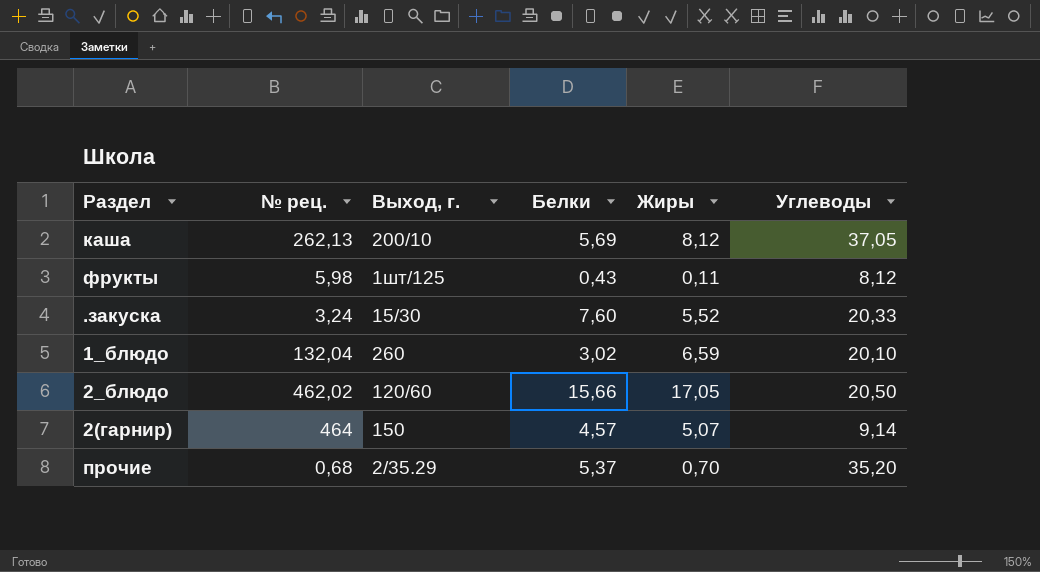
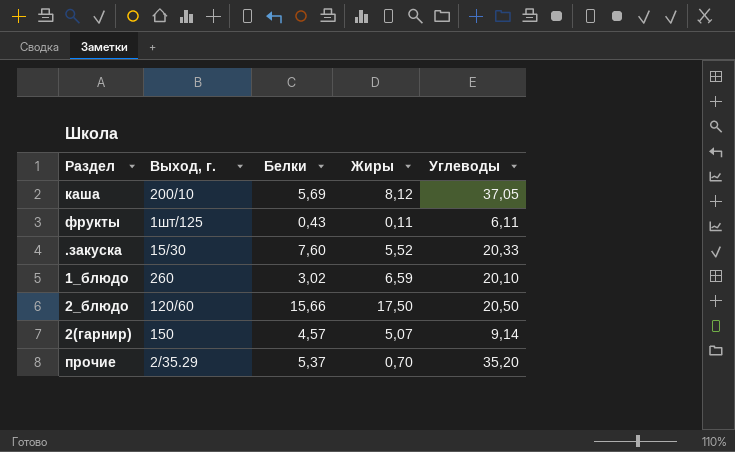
column № рец. | position: 2 -> none
фрукты | Углеводы: 8,12 -> 6,11
2_блюдо | Жиры: 17,05 -> 17,50

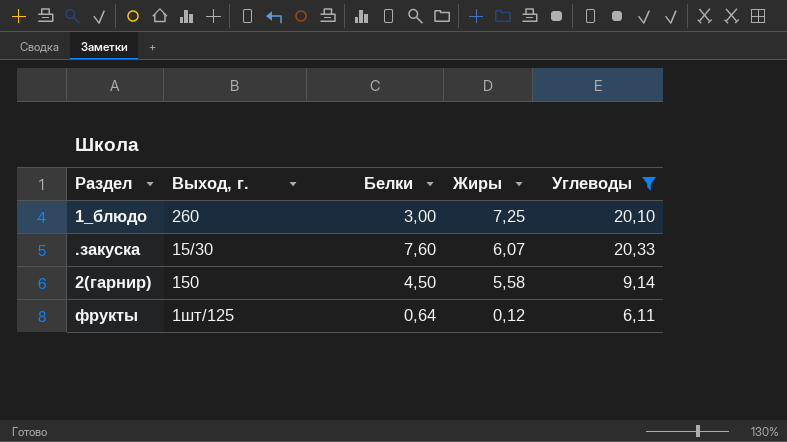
filter: none -> Углеводы <= 20,33
row order: none -> Жиры descending
1_блюдо | Белки: 3,02 -> 3,00
1_блюдо | Жиры: 6,59 -> 7,25
.закуска | Жиры: 5,52 -> 6,07
2(гарнир) | Белки: 4,57 -> 4,50
2(гарнир) | Жиры: 5,07 -> 5,58
фрукты | Белки: 0,43 -> 0,64
фрукты | Жиры: 0,11 -> 0,12

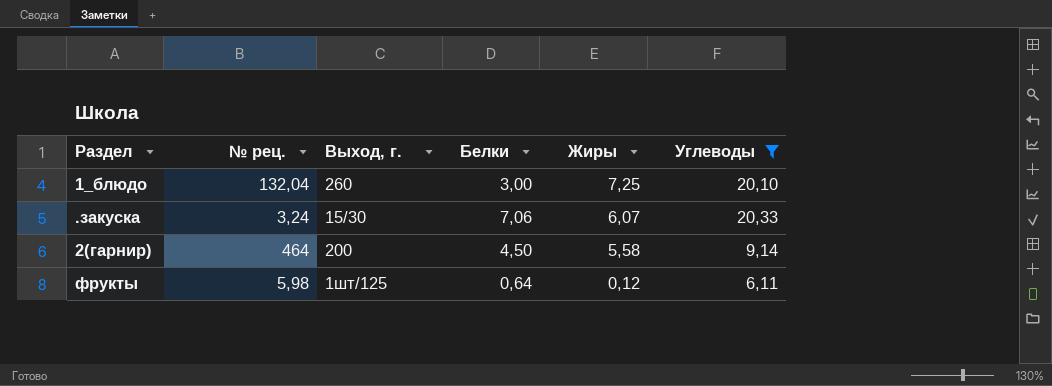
column № рец. | position: none -> 2
.закуска | Белки: 7,60 -> 7,06
2(гарнир) | Выход, г.: 150 -> 200

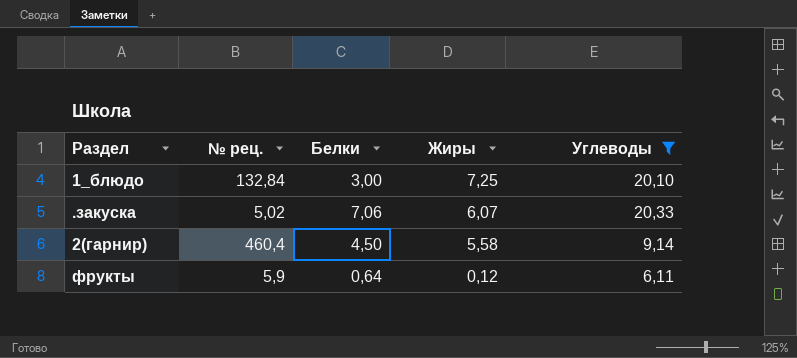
column Выход, г. | position: 3 -> none
1_блюдо | № рец.: 132,04 -> 132,84
.закуска | № рец.: 3,24 -> 5,02
2(гарнир) | № рец.: 464 -> 460,4
фрукты | № рец.: 5,98 -> 5,9

